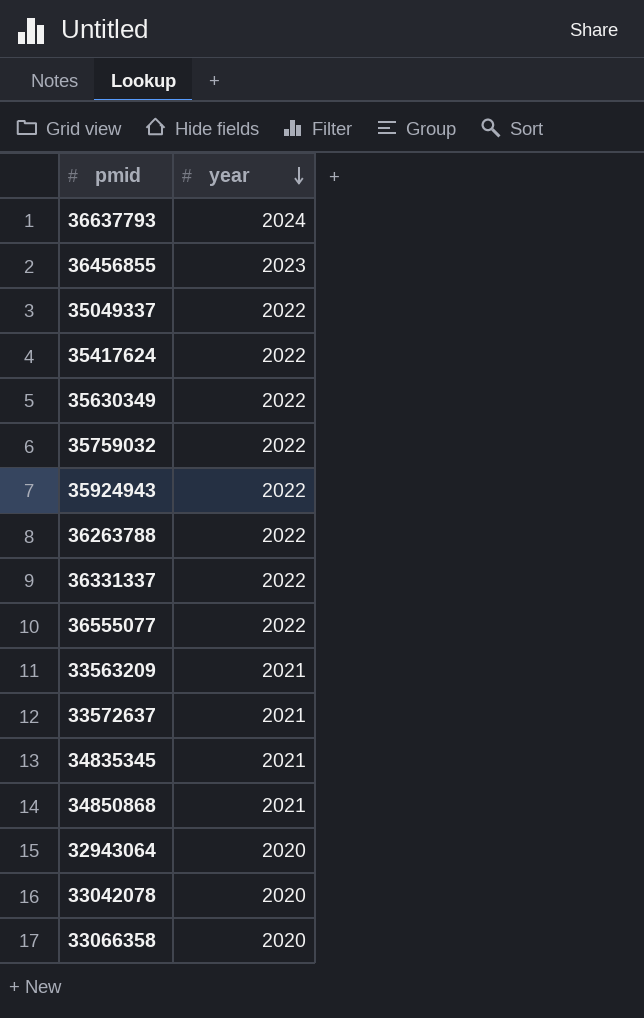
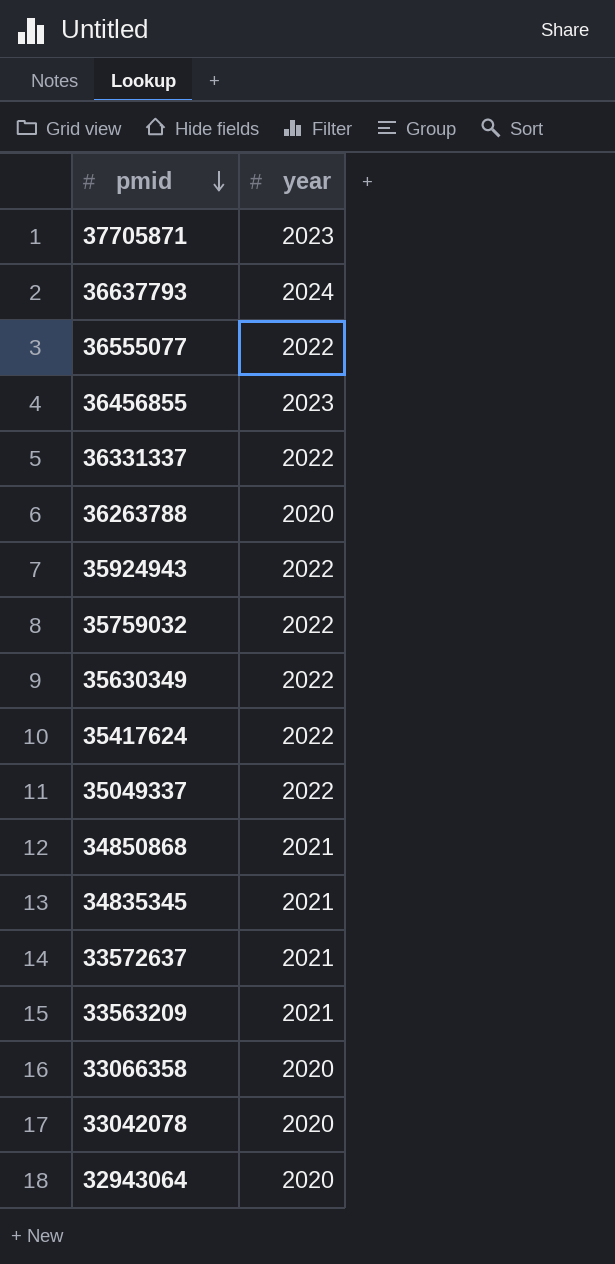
row order: year descending -> pmid descending
row 37705871: none -> 2023
36263788 | year: 2022 -> 2020

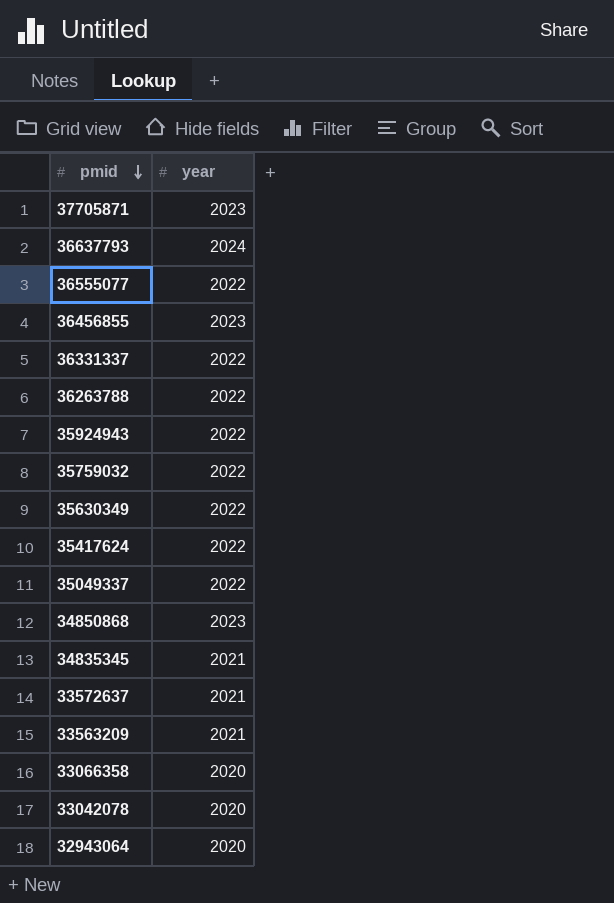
36263788 | year: 2020 -> 2022
34850868 | year: 2021 -> 2023

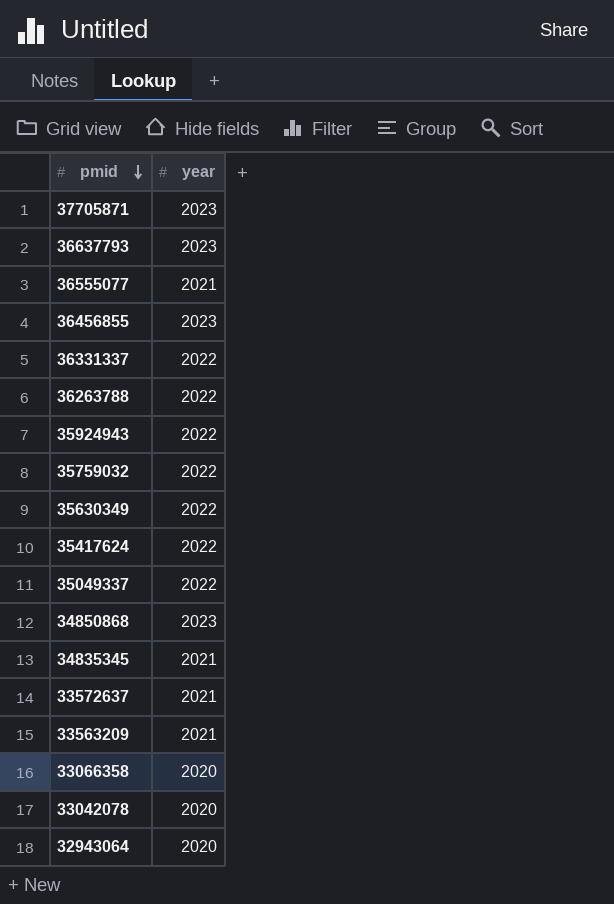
36637793 | year: 2024 -> 2023
36555077 | year: 2022 -> 2021

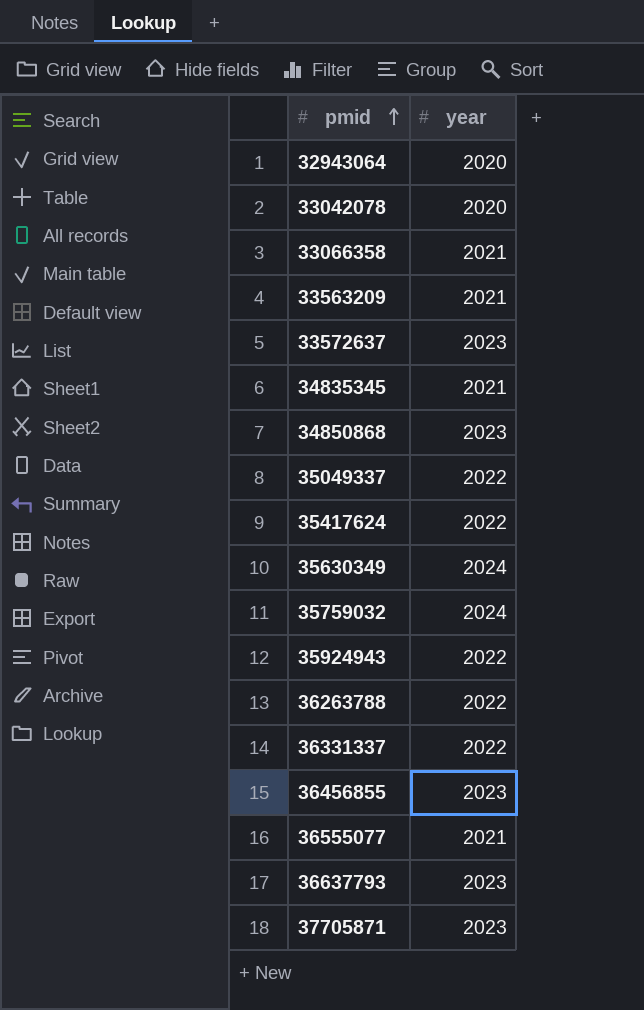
row order: pmid descending -> pmid ascending
33066358 | year: 2020 -> 2021
33572637 | year: 2021 -> 2023
35630349 | year: 2022 -> 2024
35759032 | year: 2022 -> 2024

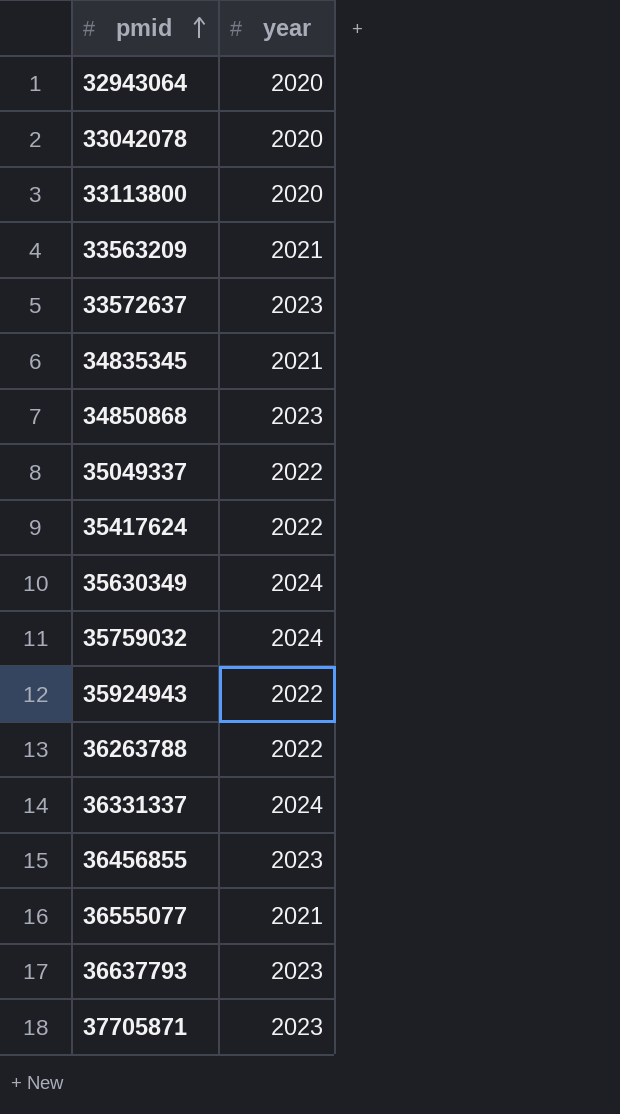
row 33066358: 2021 -> none
row 33113800: none -> 2020
36331337 | year: 2022 -> 2024

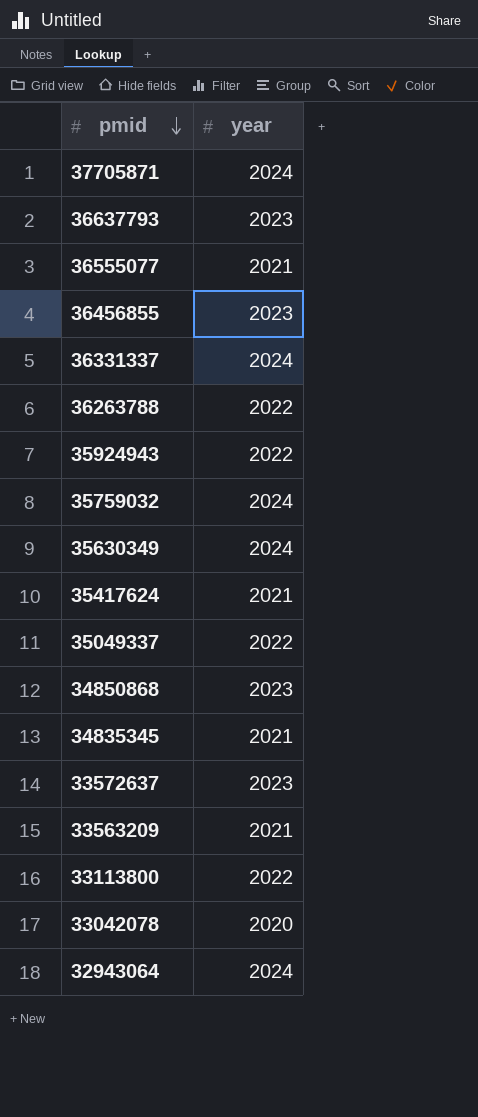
row order: pmid ascending -> pmid descending
37705871 | year: 2023 -> 2024
35417624 | year: 2022 -> 2021
33113800 | year: 2020 -> 2022
32943064 | year: 2020 -> 2024

